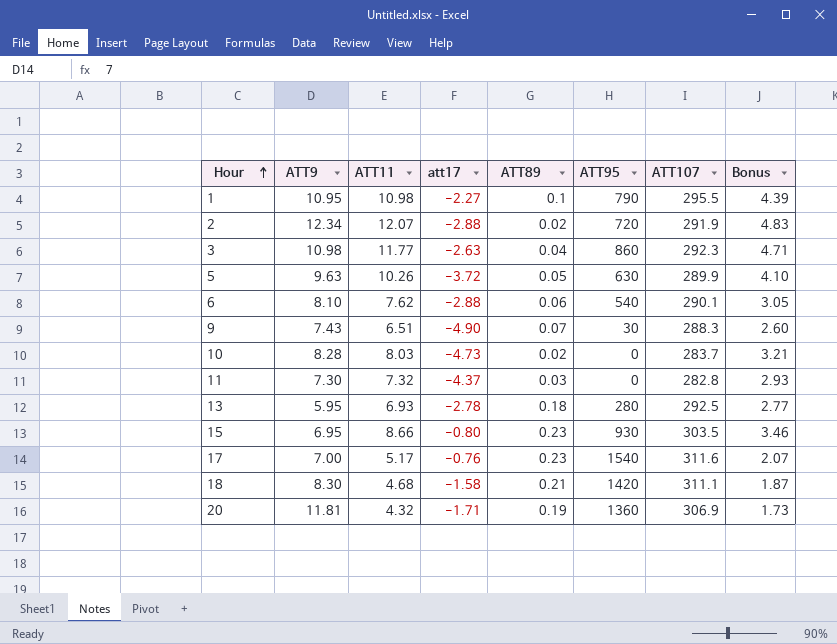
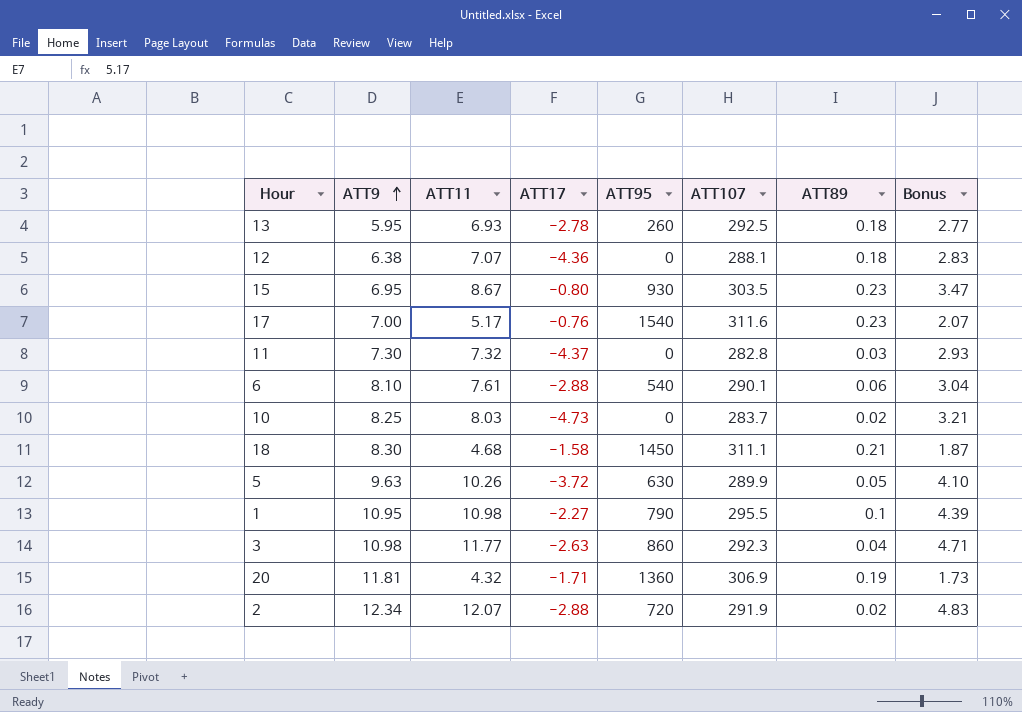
row order: Hour ascending -> ATT9 ascending
column name: att17 -> ATT17
column ATT89 | position: 5 -> 7
row 9: 7.43 | 6.51 | -4.90 | 0.07 | 30 | 288.3 | 2.60 -> none
13 | ATT95: 280 -> 260
row 12: none -> 6.38 | 7.07 | -4.36 | 0 | 288.1 | 0.18 | 2.83
15 | ATT11: 8.66 -> 8.67
15 | Bonus: 3.46 -> 3.47
6 | ATT11: 7.62 -> 7.61
6 | Bonus: 3.05 -> 3.04
10 | ATT9: 8.28 -> 8.25
18 | ATT95: 1420 -> 1450

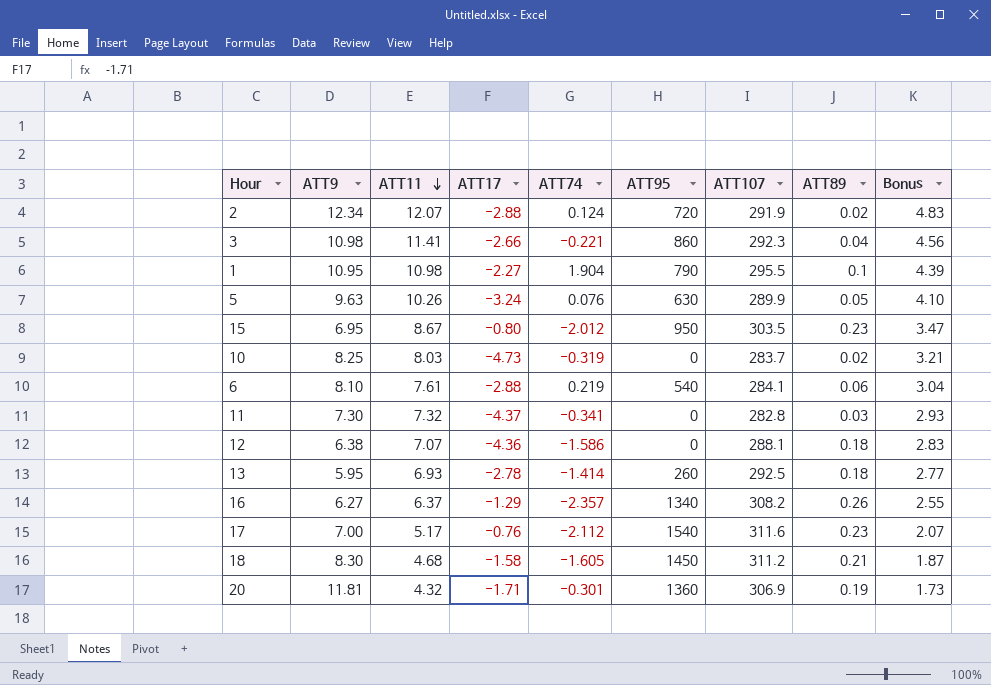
row order: ATT9 ascending -> ATT11 descending
column ATT74 | position: none -> 5
3 | ATT11: 11.77 -> 11.41
3 | ATT17: -2.63 -> -2.66
3 | Bonus: 4.71 -> 4.56
5 | ATT17: -3.72 -> -3.24
15 | ATT95: 930 -> 950
6 | ATT107: 290.1 -> 284.1
row 16: none -> 6.27 | 6.37 | -1.29 | -2.357 | 1340 | 308.2 | 0.26 | 2.55
18 | ATT107: 311.1 -> 311.2

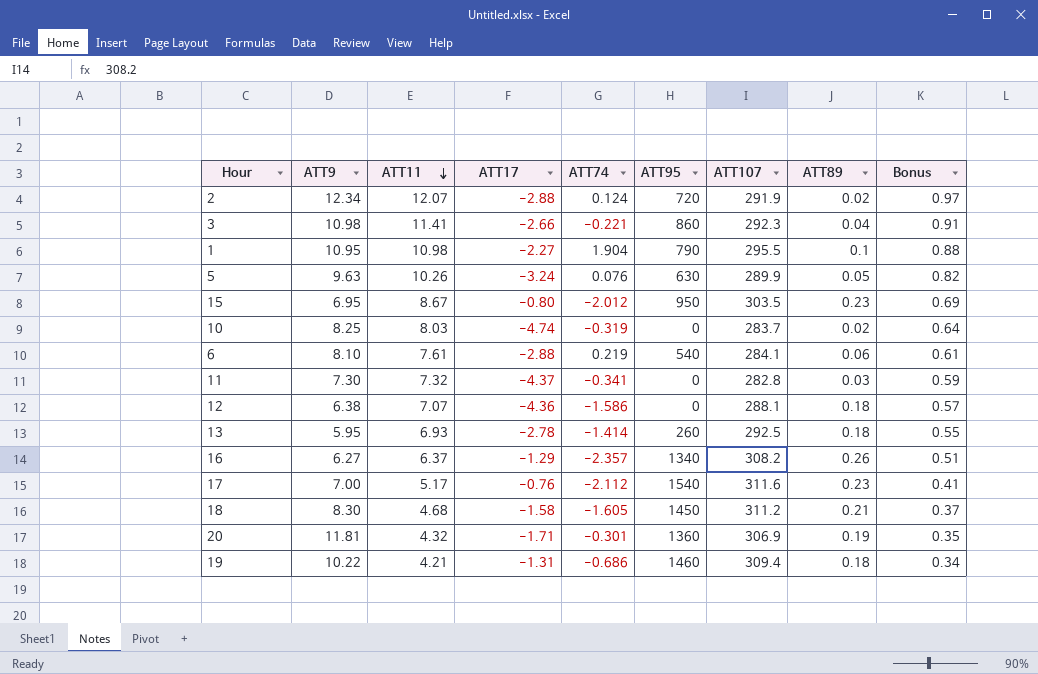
column Bonus | formula: [ATT11] * 0.4 -> [ATT11] * 0.08
10 | ATT17: -4.73 -> -4.74
row 19: none -> 10.22 | 4.21 | -1.31 | -0.686 | 1460 | 309.4 | 0.18 | 0.34

